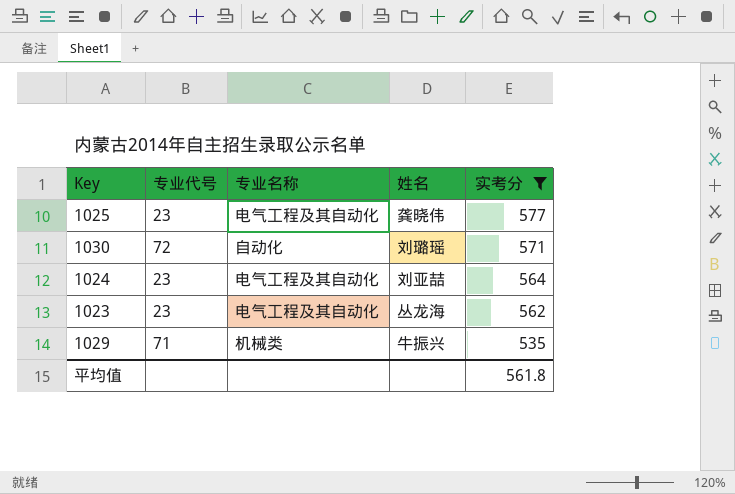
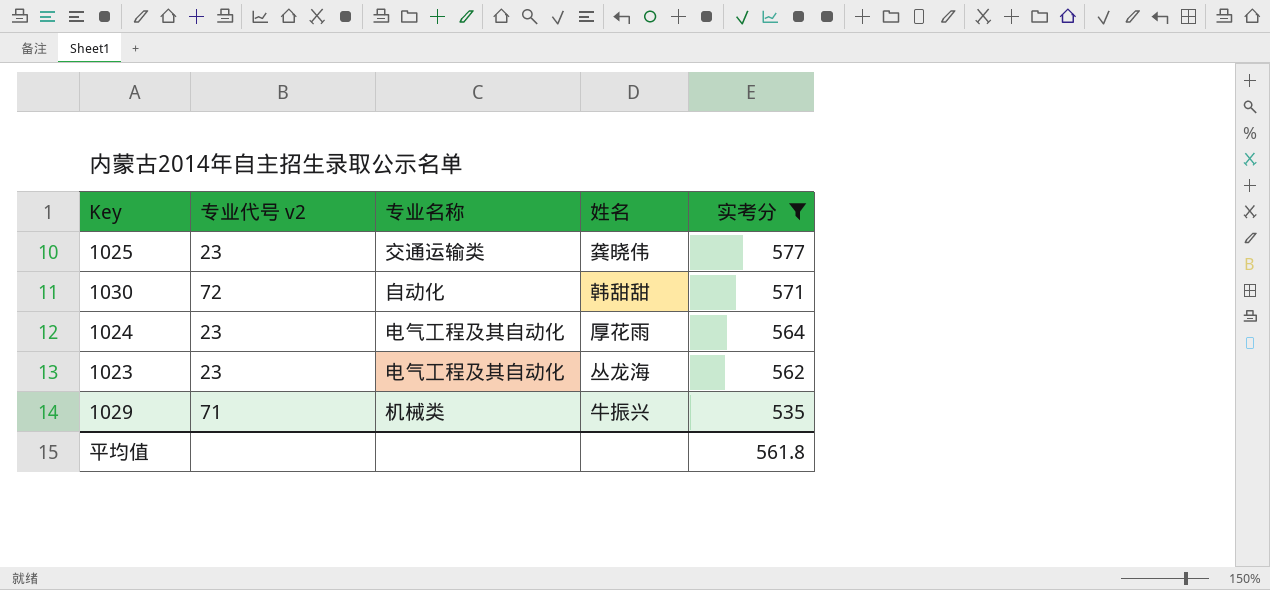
column name: 专业代号 -> 专业代号 v2
1025 | 专业名称: 电气工程及其自动化 -> 交通运输类
1030 | 姓名: 刘璐瑶 -> 韩甜甜
1024 | 姓名: 刘亚喆 -> 厚花雨

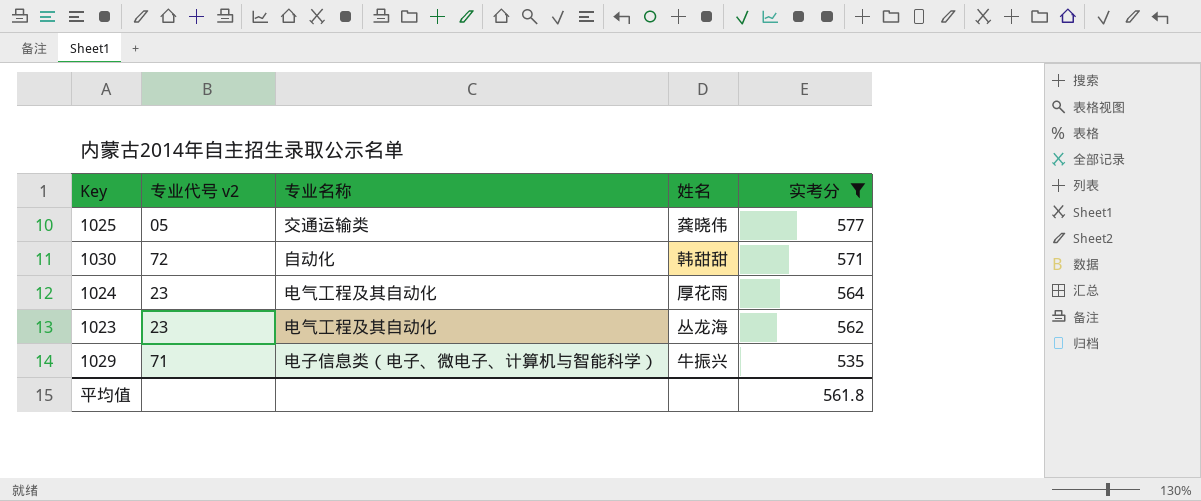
1025 | 专业代号 v2: 23 -> 05
1029 | 专业名称: 机械类 -> 电子信息类（电子、微电子、计算机与智能科学）

